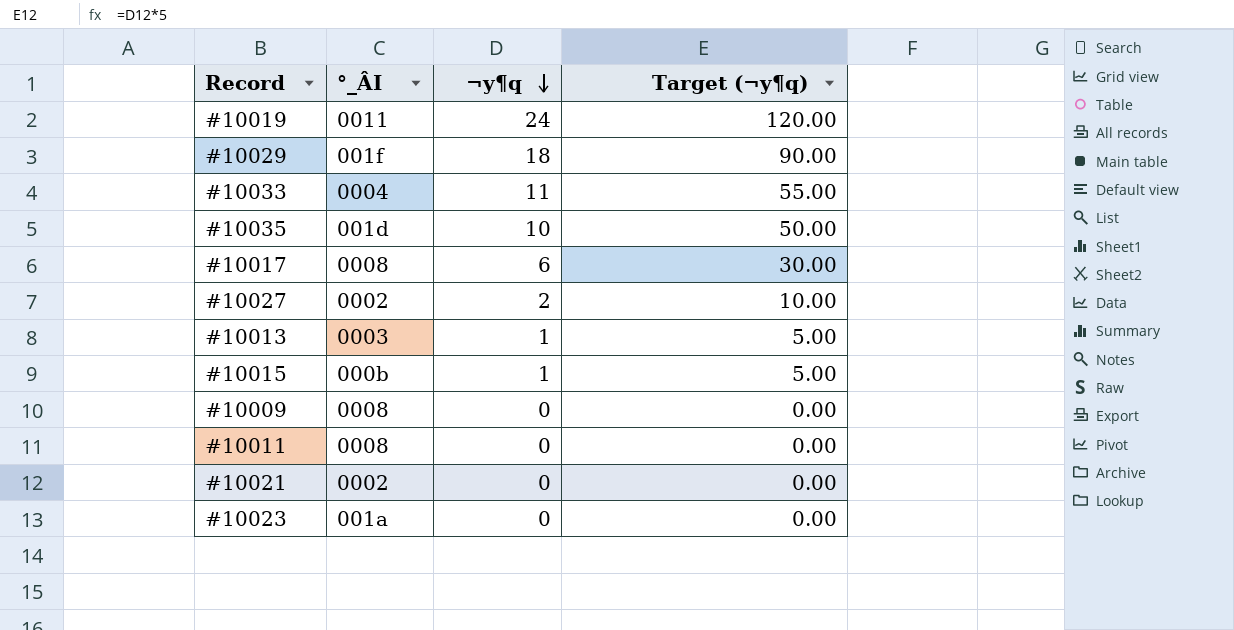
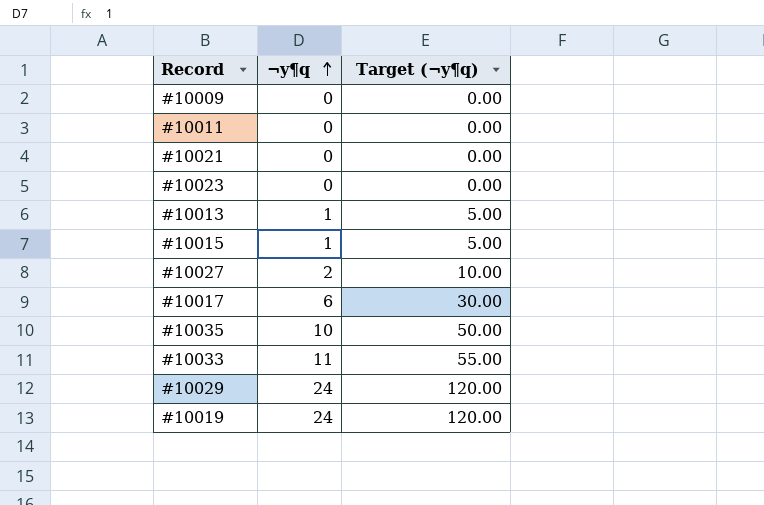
row order: ¬y¶q descending -> ¬y¶q ascending
column °_ÂI | position: 2 -> none
#10029 | ¬y¶q: 18 -> 24
#10029 | Target (¬y¶q): 90.00 -> 120.00

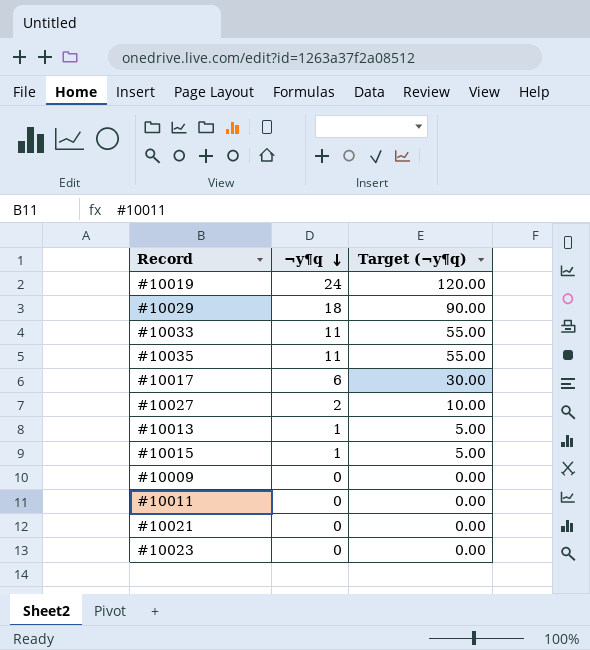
row order: ¬y¶q ascending -> ¬y¶q descending
#10029 | ¬y¶q: 24 -> 18
#10029 | Target (¬y¶q): 120.00 -> 90.00
#10035 | ¬y¶q: 10 -> 11
#10035 | Target (¬y¶q): 50.00 -> 55.00

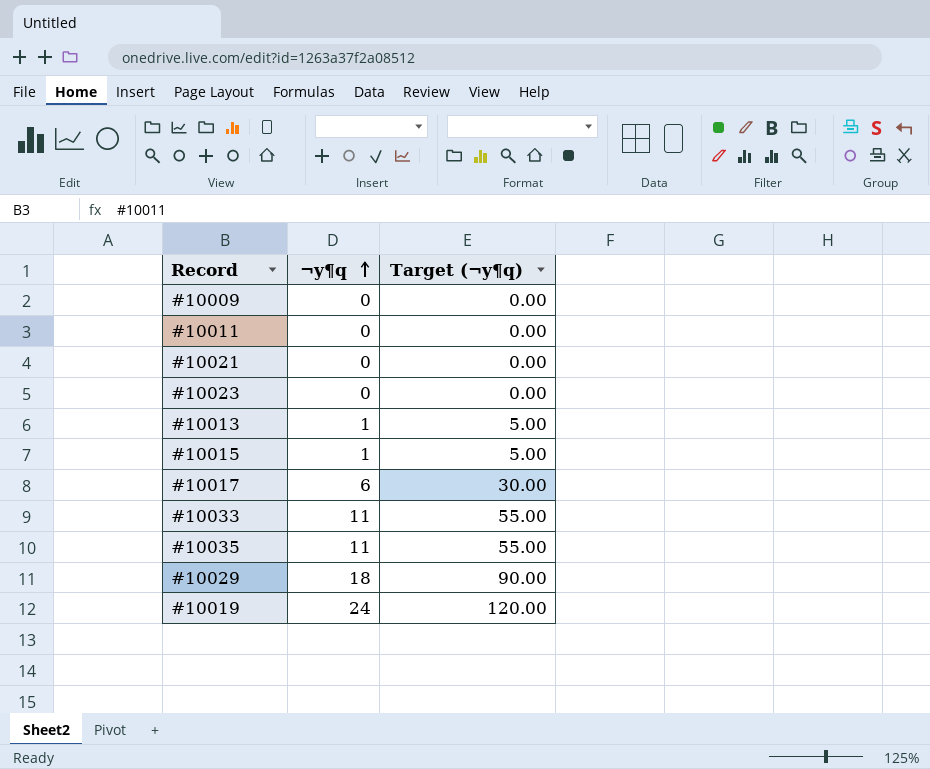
row order: ¬y¶q descending -> ¬y¶q ascending
row #10027: 2 | 10.00 -> none

